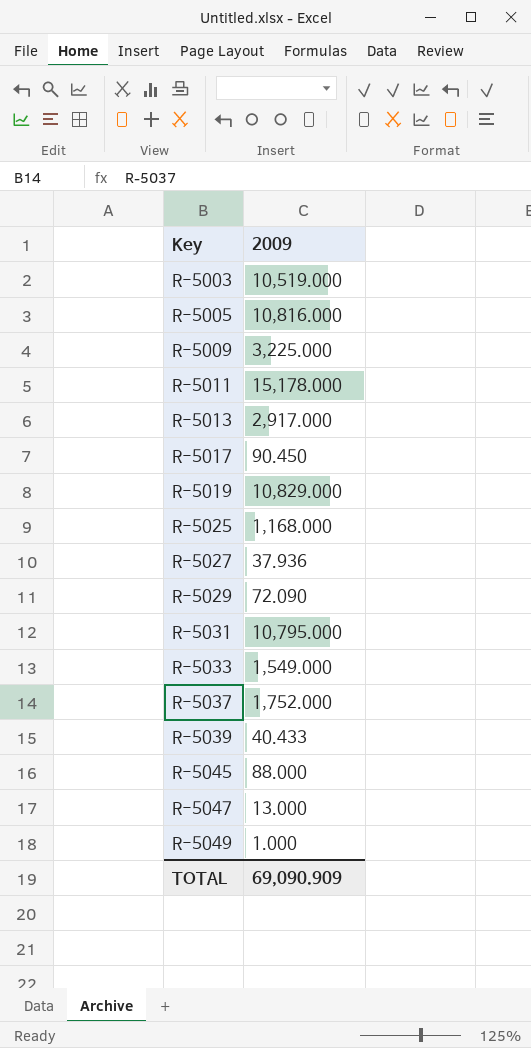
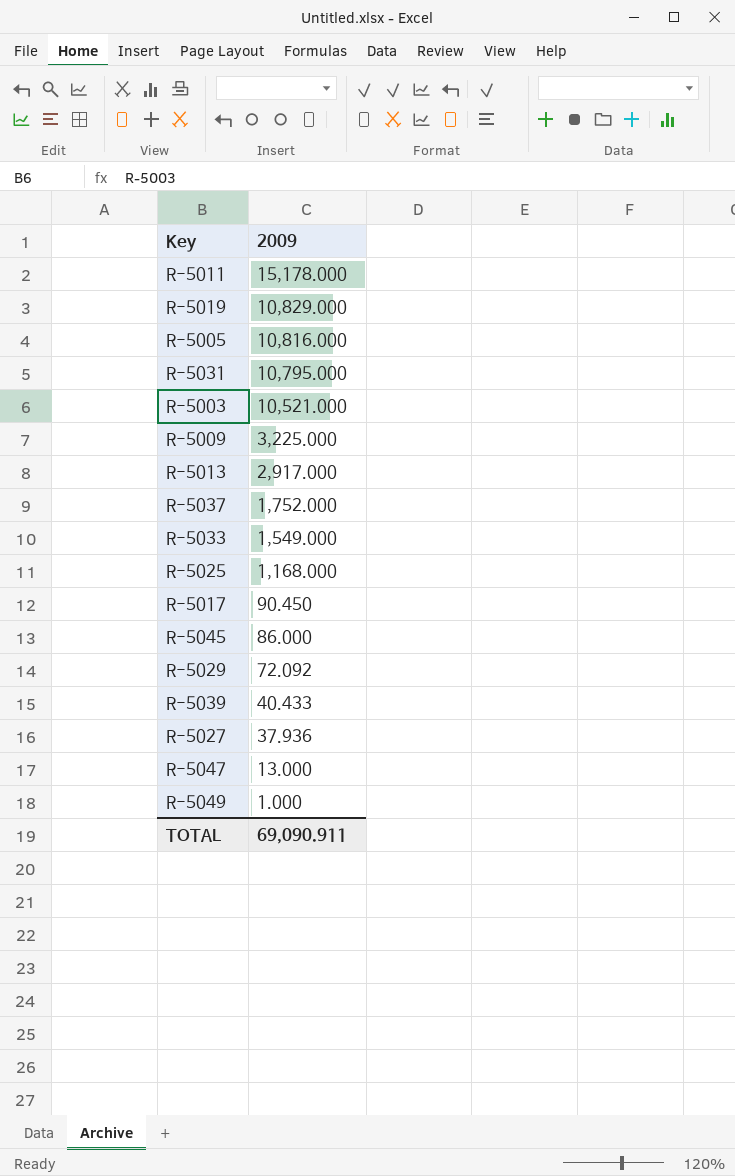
row order: Key ascending -> 2009 descending
R-5003 | 2009: 10,519.000 -> 10,521.000
R-5045 | 2009: 88.000 -> 86.000
R-5029 | 2009: 72.090 -> 72.092
TOTAL | 2009: 69,090.909 -> 69,090.911

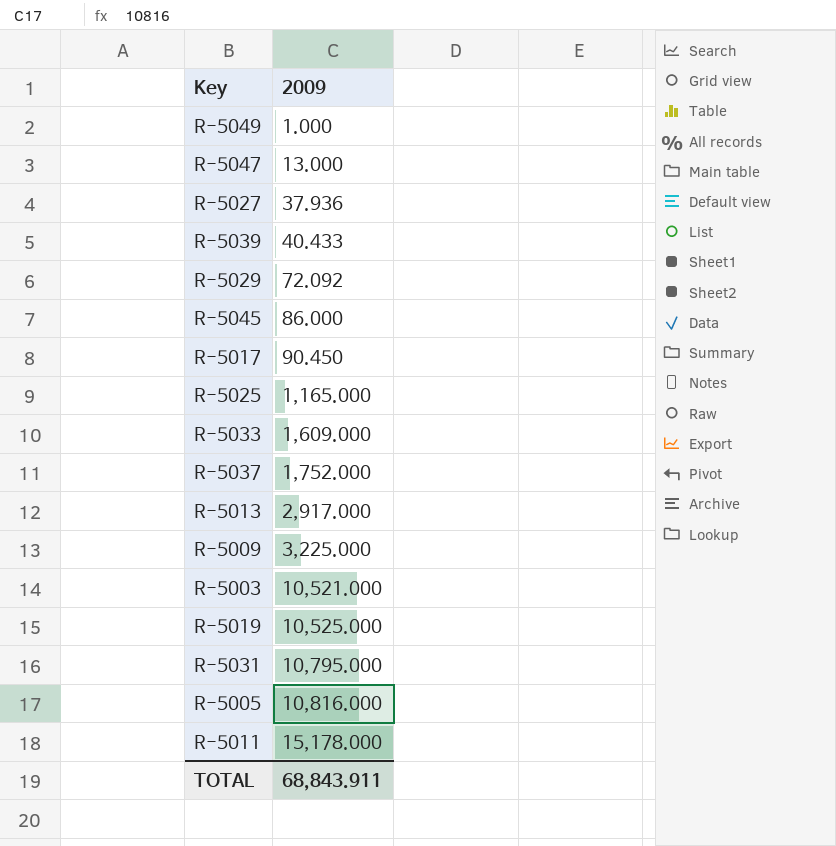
row order: 2009 descending -> 2009 ascending
R-5025 | 2009: 1,168.000 -> 1,165.000
R-5033 | 2009: 1,549.000 -> 1,609.000
R-5019 | 2009: 10,829.000 -> 10,525.000
TOTAL | 2009: 69,090.911 -> 68,843.911

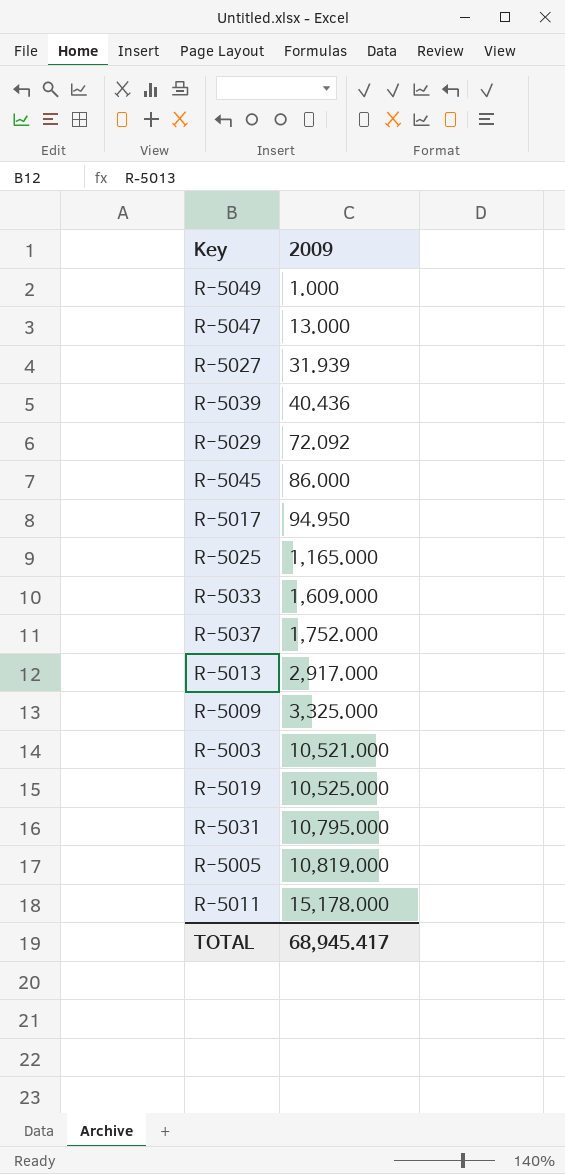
R-5027 | 2009: 37.936 -> 31.939
R-5039 | 2009: 40.433 -> 40.436
R-5017 | 2009: 90.450 -> 94.950
R-5009 | 2009: 3,225.000 -> 3,325.000
R-5005 | 2009: 10,816.000 -> 10,819.000
TOTAL | 2009: 68,843.911 -> 68,945.417

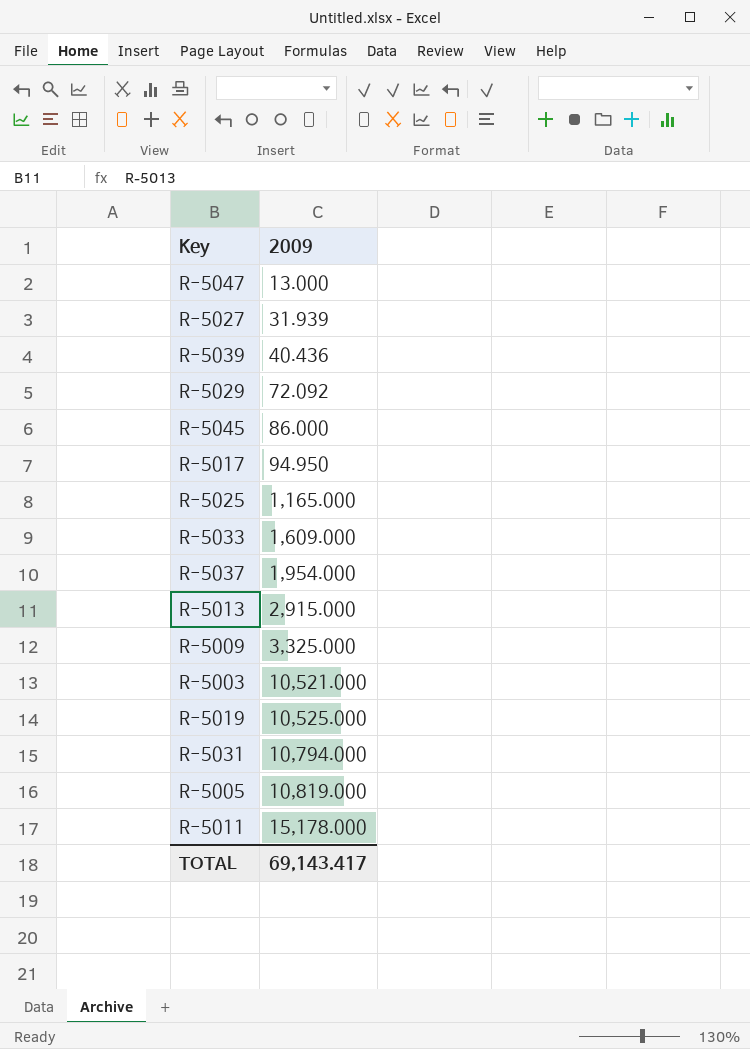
row R-5049: 1.000 -> none
R-5037 | 2009: 1,752.000 -> 1,954.000
R-5013 | 2009: 2,917.000 -> 2,915.000
R-5031 | 2009: 10,795.000 -> 10,794.000
TOTAL | 2009: 68,945.417 -> 69,143.417

